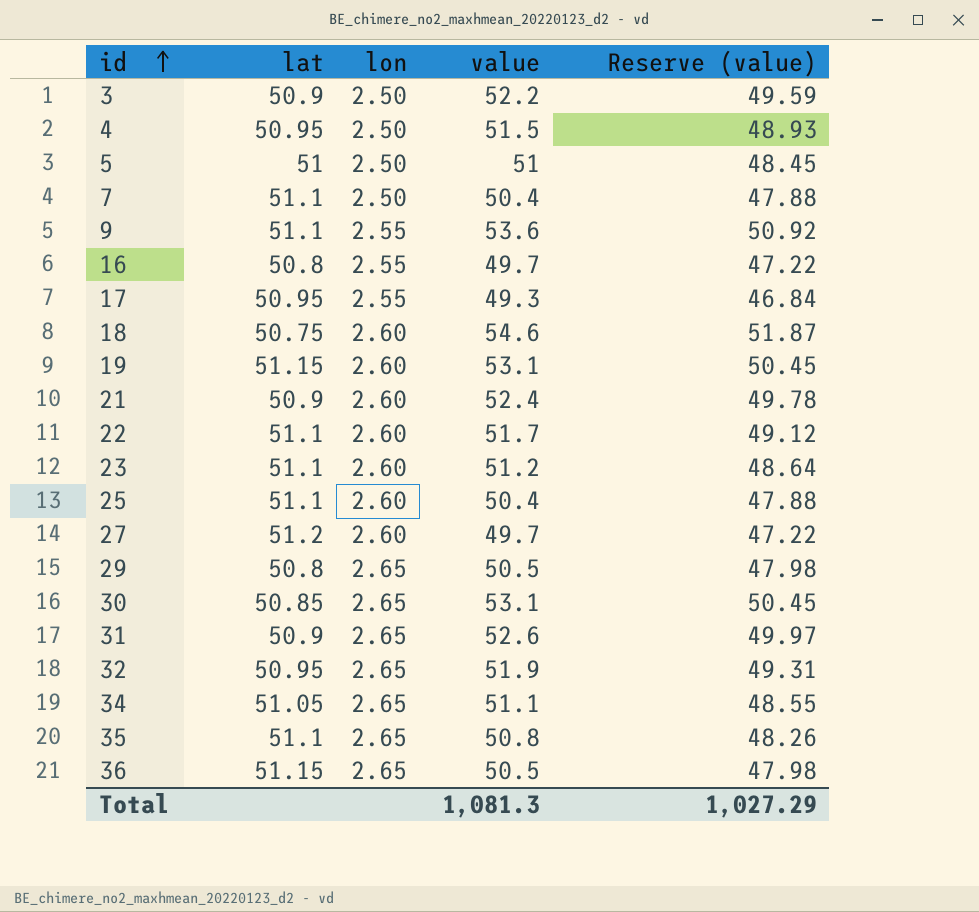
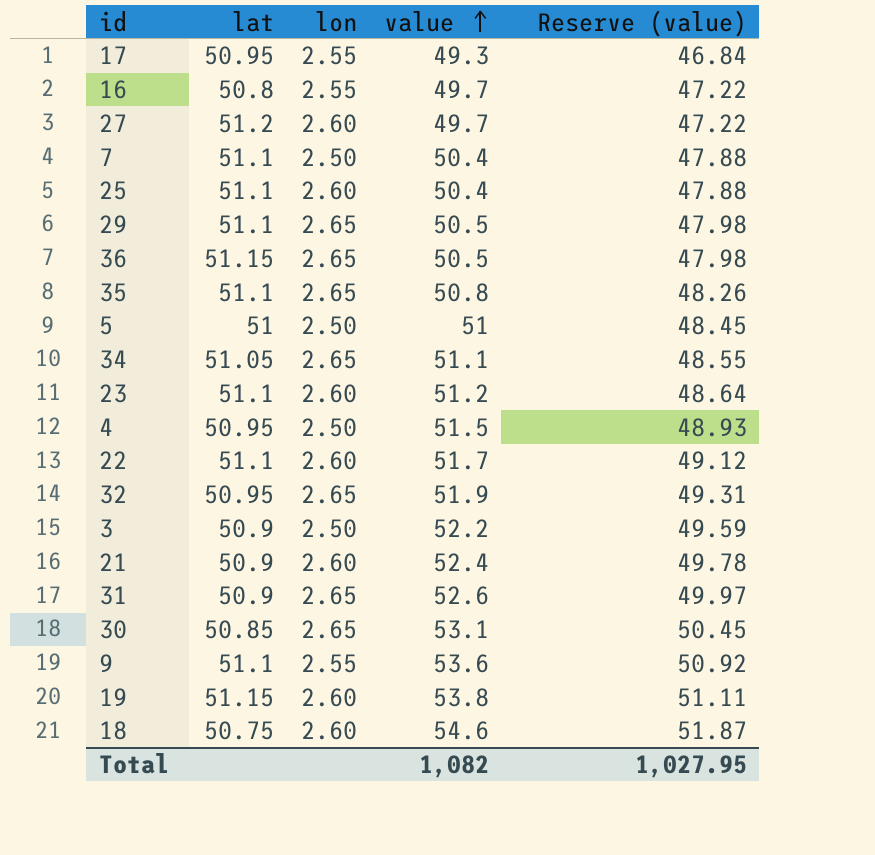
row order: id ascending -> value ascending
29 | lat: 50.8 -> 51.1
19 | value: 53.1 -> 53.8
19 | Reserve (value): 50.45 -> 51.11
Total | value: 1,081.3 -> 1,082
Total | Reserve (value): 1,027.29 -> 1,027.95

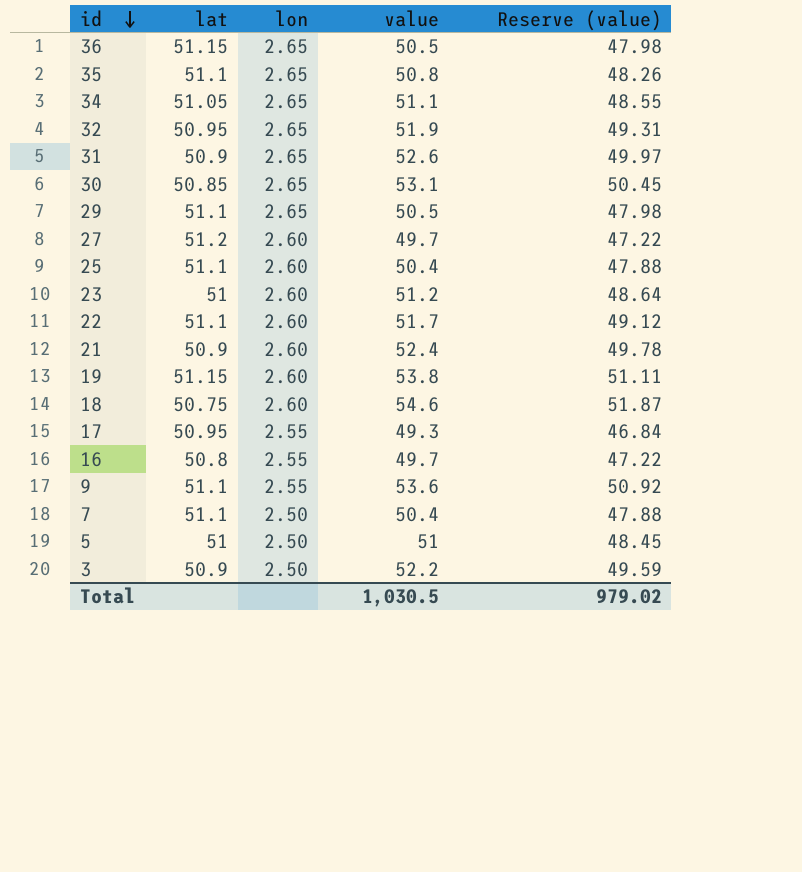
row order: value ascending -> id descending
row 4: 50.95 | 2.50 | 51.5 | 48.93 -> none
23 | lat: 51.1 -> 51
Total | value: 1,082 -> 1,030.5
Total | Reserve (value): 1,027.95 -> 979.02

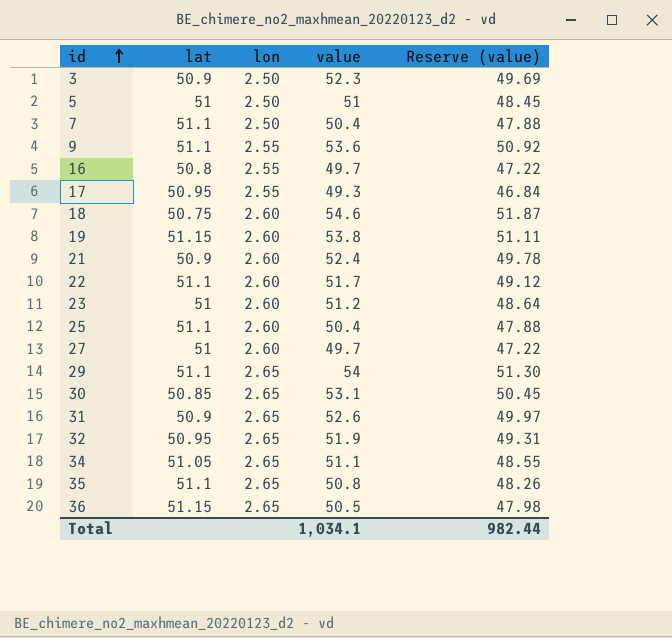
row order: id descending -> id ascending
3 | value: 52.2 -> 52.3
3 | Reserve (value): 49.59 -> 49.69
27 | lat: 51.2 -> 51
29 | value: 50.5 -> 54
29 | Reserve (value): 47.98 -> 51.30
Total | value: 1,030.5 -> 1,034.1
Total | Reserve (value): 979.02 -> 982.44

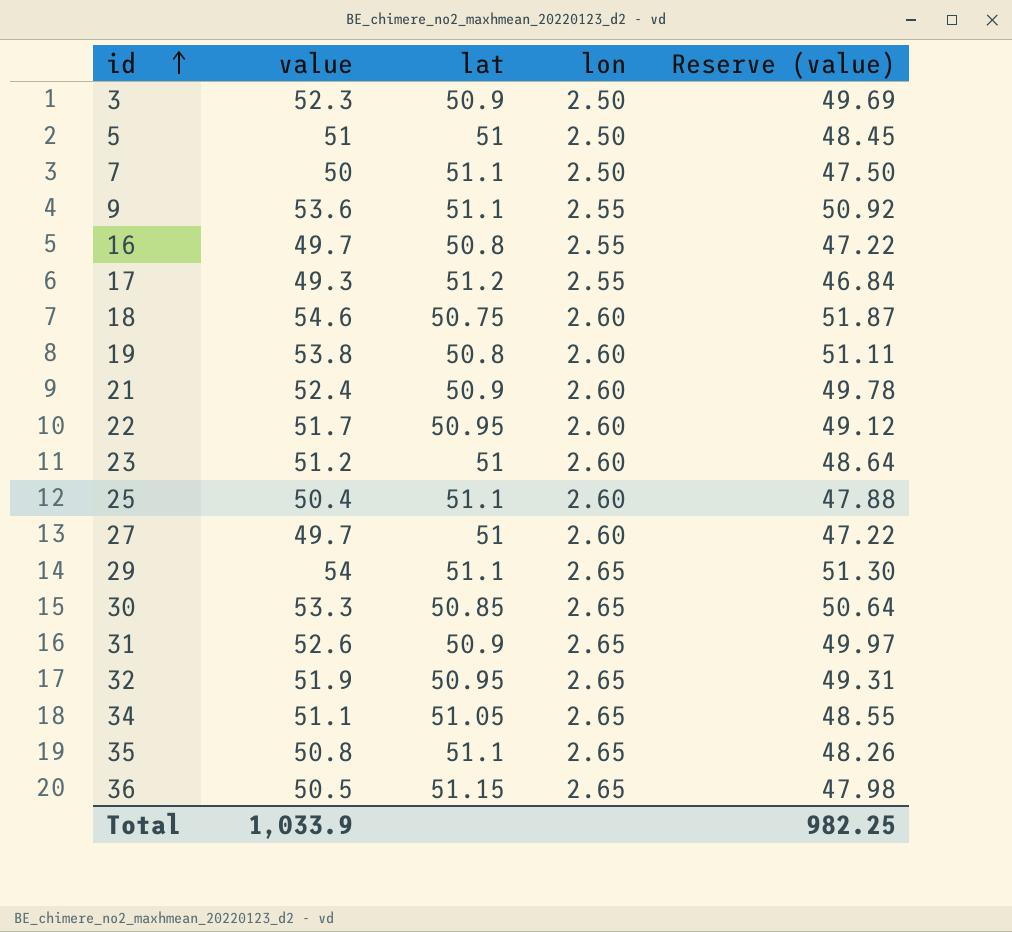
column value | position: 4 -> 2
7 | value: 50.4 -> 50
7 | Reserve (value): 47.88 -> 47.50
17 | lat: 50.95 -> 51.2
19 | lat: 51.15 -> 50.8
22 | lat: 51.1 -> 50.95
30 | value: 53.1 -> 53.3
30 | Reserve (value): 50.45 -> 50.64
Total | value: 1,034.1 -> 1,033.9
Total | Reserve (value): 982.44 -> 982.25

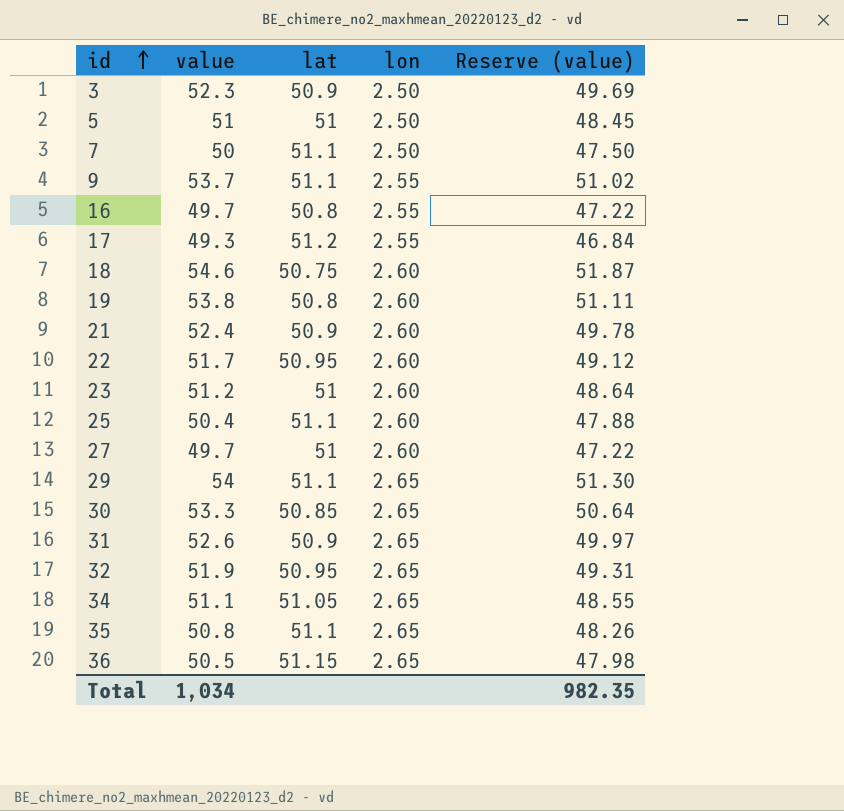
9 | value: 53.6 -> 53.7
9 | Reserve (value): 50.92 -> 51.02
Total | value: 1,033.9 -> 1,034
Total | Reserve (value): 982.25 -> 982.35

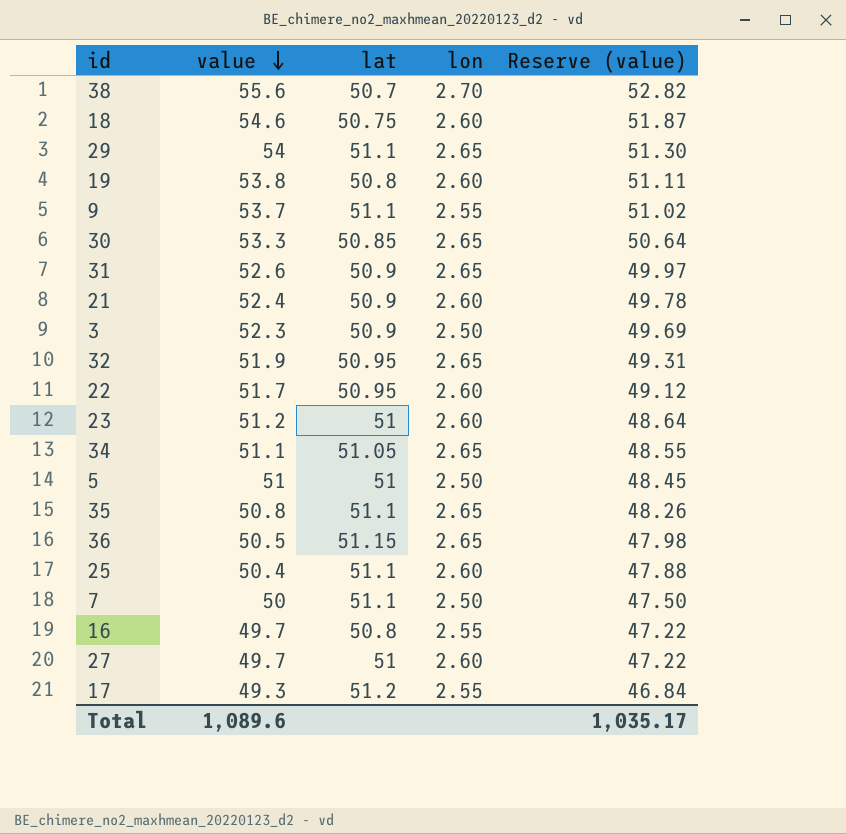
row order: id ascending -> value descending
row 38: none -> 55.6 | 50.7 | 2.70 | 52.82
Total | value: 1,034 -> 1,089.6
Total | Reserve (value): 982.35 -> 1,035.17

